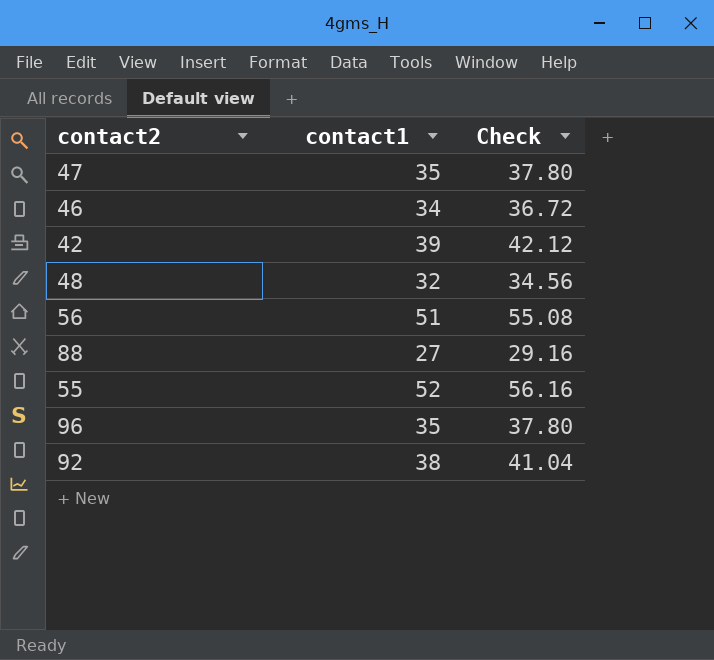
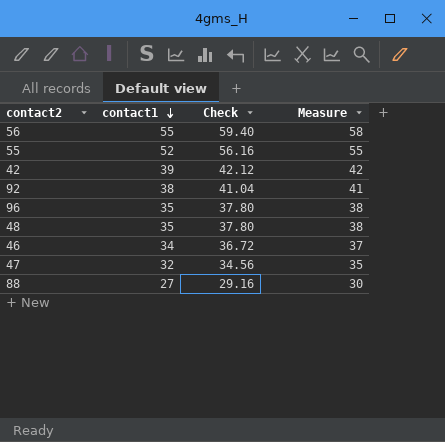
row order: none -> contact1 descending
column Measure | formula: none -> [contact1] + 3
56 | contact1: 51 -> 55
56 | Check: 55.08 -> 59.40
48 | contact1: 32 -> 35
48 | Check: 34.56 -> 37.80
47 | contact1: 35 -> 32
47 | Check: 37.80 -> 34.56

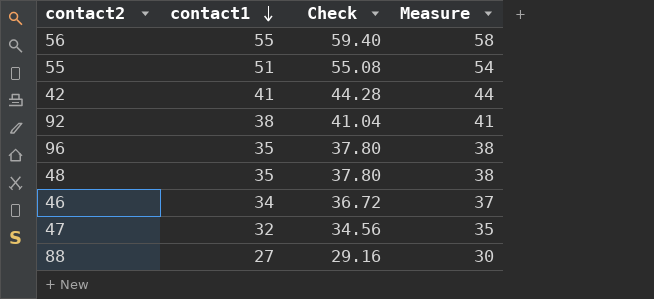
55 | contact1: 52 -> 51
55 | Check: 56.16 -> 55.08
55 | Measure: 55 -> 54
42 | contact1: 39 -> 41
42 | Check: 42.12 -> 44.28
42 | Measure: 42 -> 44

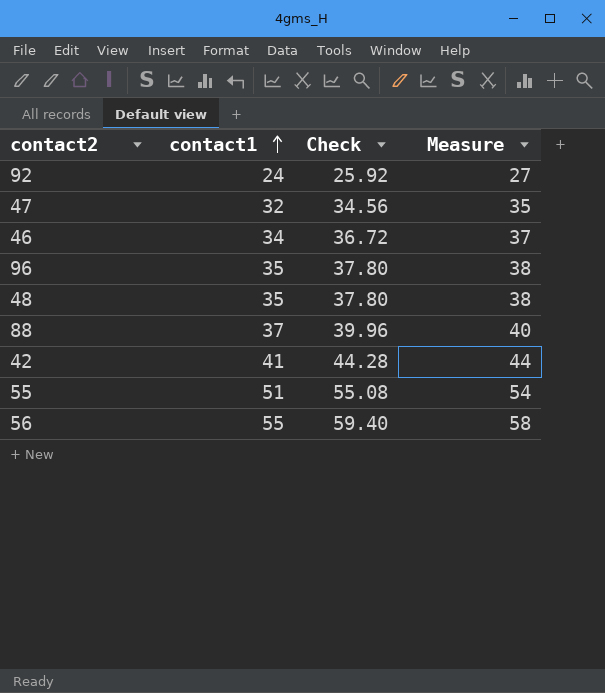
row order: contact1 descending -> contact1 ascending
92 | contact1: 38 -> 24
92 | Check: 41.04 -> 25.92
92 | Measure: 41 -> 27
88 | contact1: 27 -> 37
88 | Check: 29.16 -> 39.96
88 | Measure: 30 -> 40

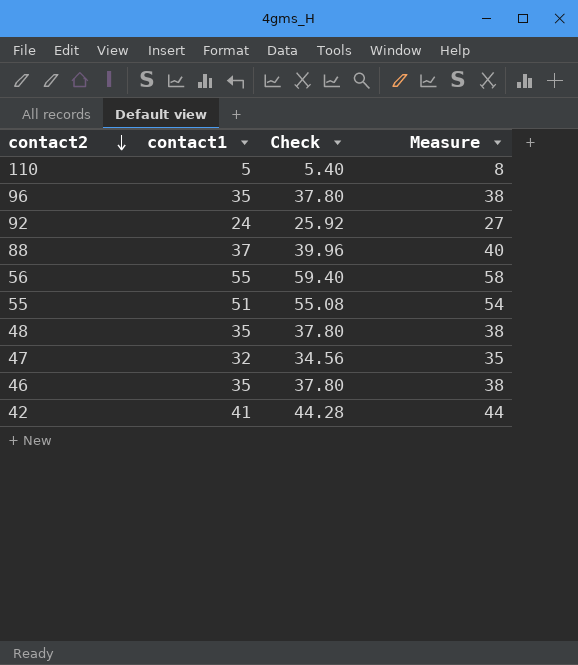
row order: contact1 ascending -> contact2 descending
row 110: none -> 5 | 5.40 | 8
46 | contact1: 34 -> 35
46 | Check: 36.72 -> 37.80
46 | Measure: 37 -> 38

